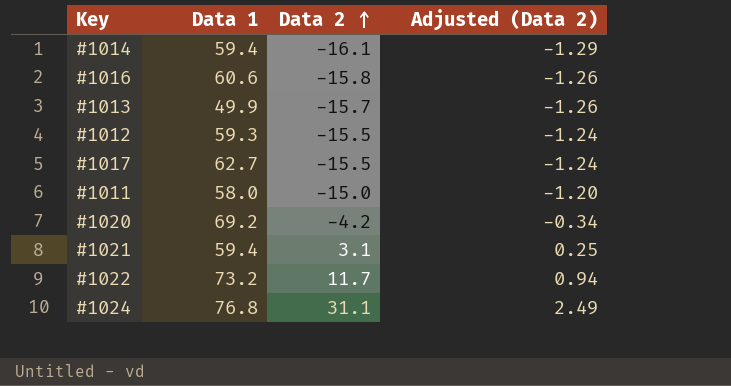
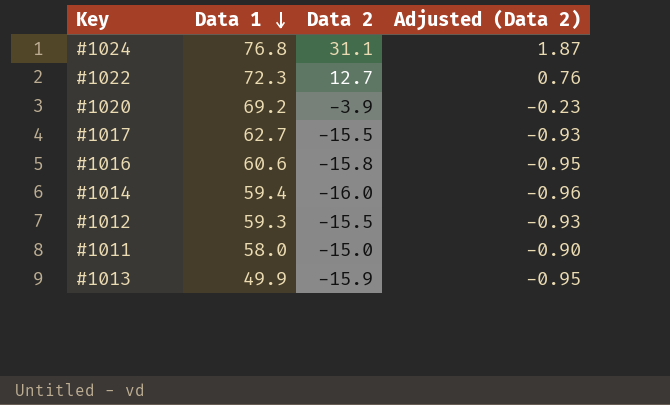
row order: Data 2 ascending -> Data 1 descending
column Adjusted (Data 2) | formula: [Data 2] * 0.08 -> [Data 2] * 0.06
row #1021: 59.4 | 3.1 | 0.25 -> none
#1022 | Data 1: 73.2 -> 72.3
#1022 | Data 2: 11.7 -> 12.7
#1020 | Data 2: -4.2 -> -3.9
#1014 | Data 2: -16.1 -> -16.0
#1013 | Data 2: -15.7 -> -15.9

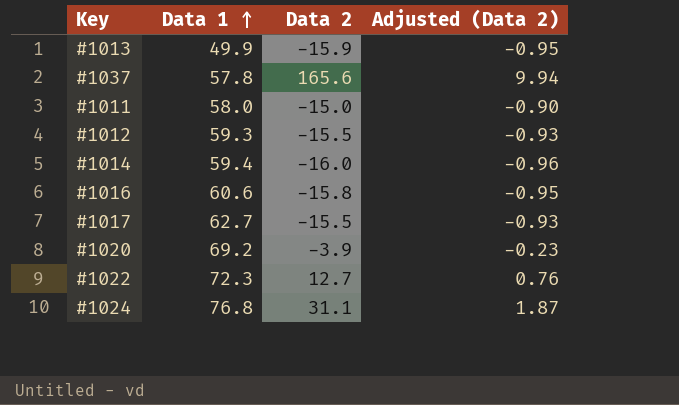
row order: Data 1 descending -> Data 1 ascending
row #1037: none -> 57.8 | 165.6 | 9.94

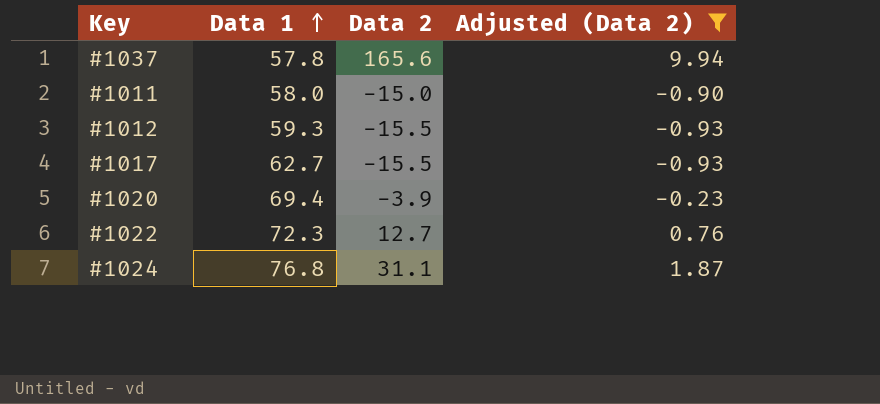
filter: none -> Adjusted (Data 2) >= -0.93
#1020 | Data 1: 69.2 -> 69.4

